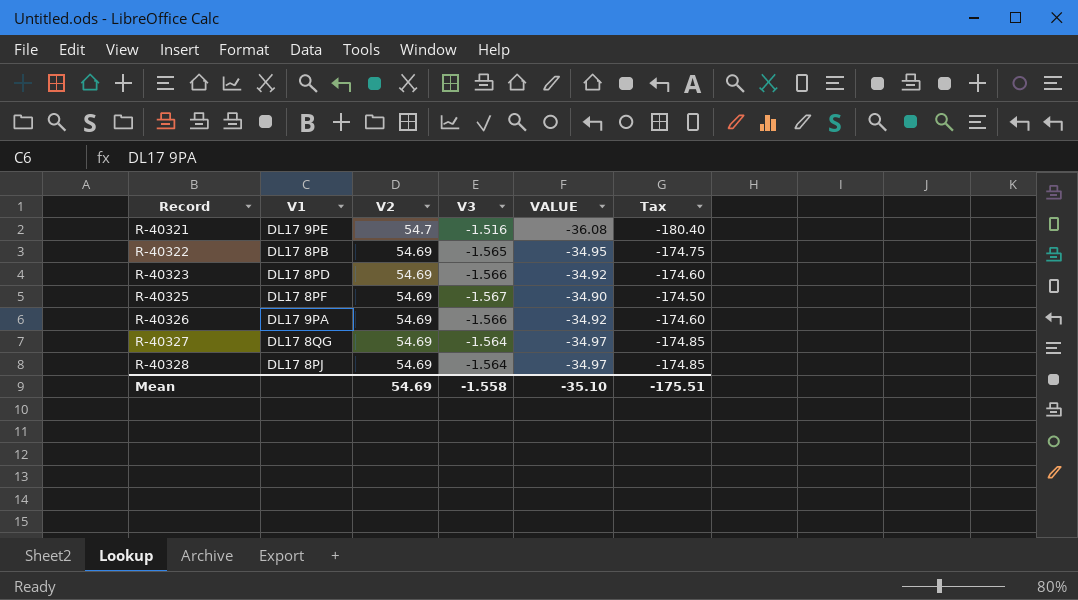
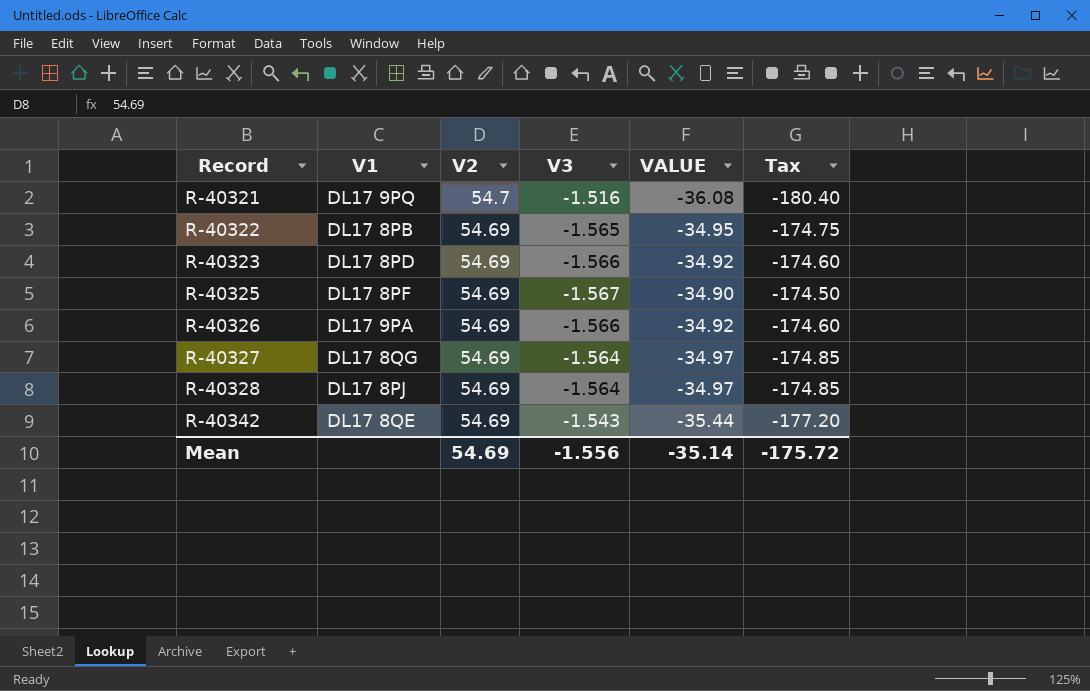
R-40321 | V1: DL17 9PE -> DL17 9PQ
row R-40342: none -> DL17 8QE | 54.69 | -1.543 | -35.44 | -177.20
Mean | V3: -1.558 -> -1.556
Mean | VALUE: -35.10 -> -35.14
Mean | Tax: -175.51 -> -175.72

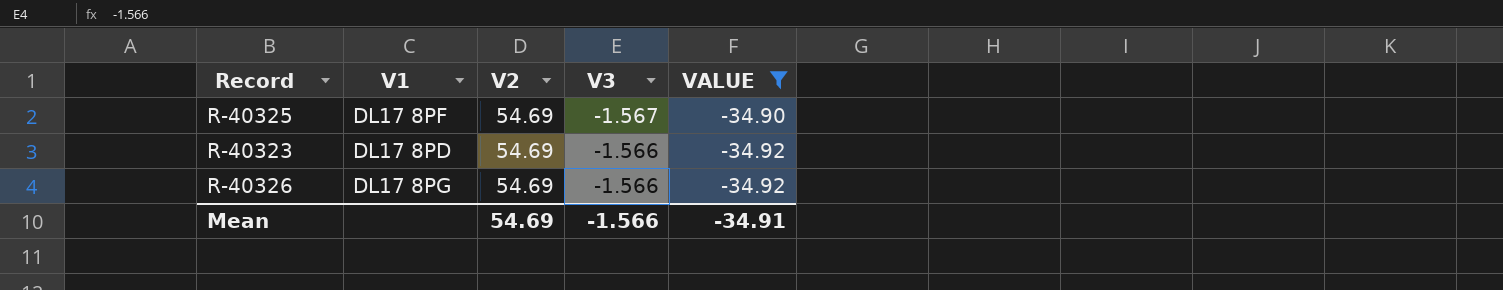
filter: none -> VALUE >= -34.92
row order: Record ascending -> V3 ascending
column Tax | formula: [VALUE] * 5 -> none
R-40326 | V1: DL17 9PA -> DL17 8PG
Mean | V3: -1.556 -> -1.566
Mean | VALUE: -35.14 -> -34.91

